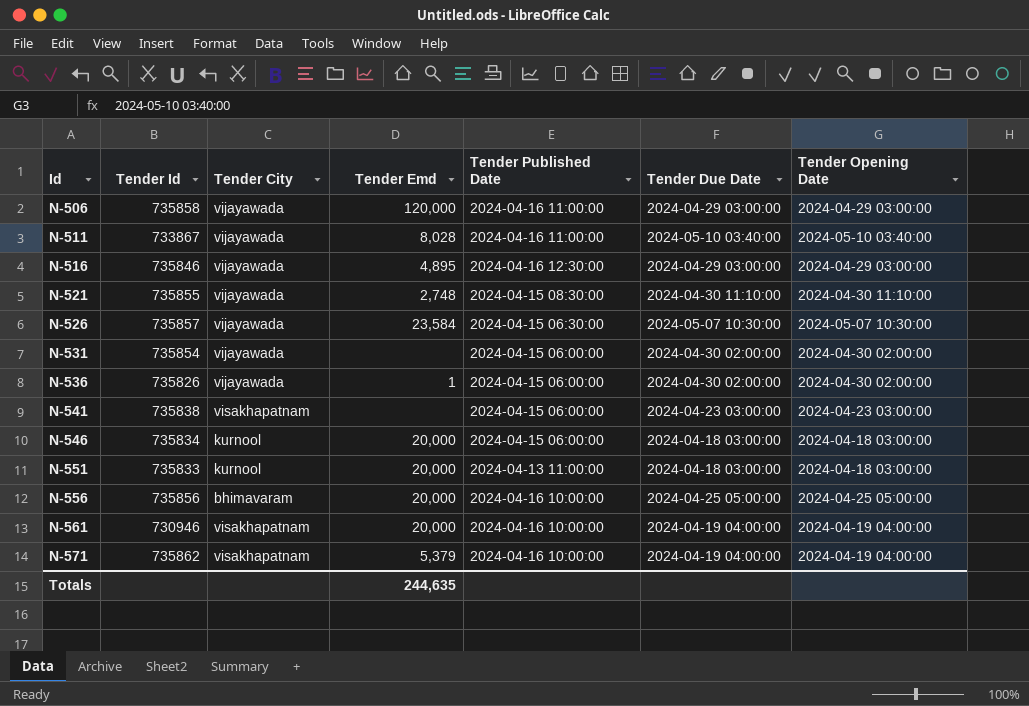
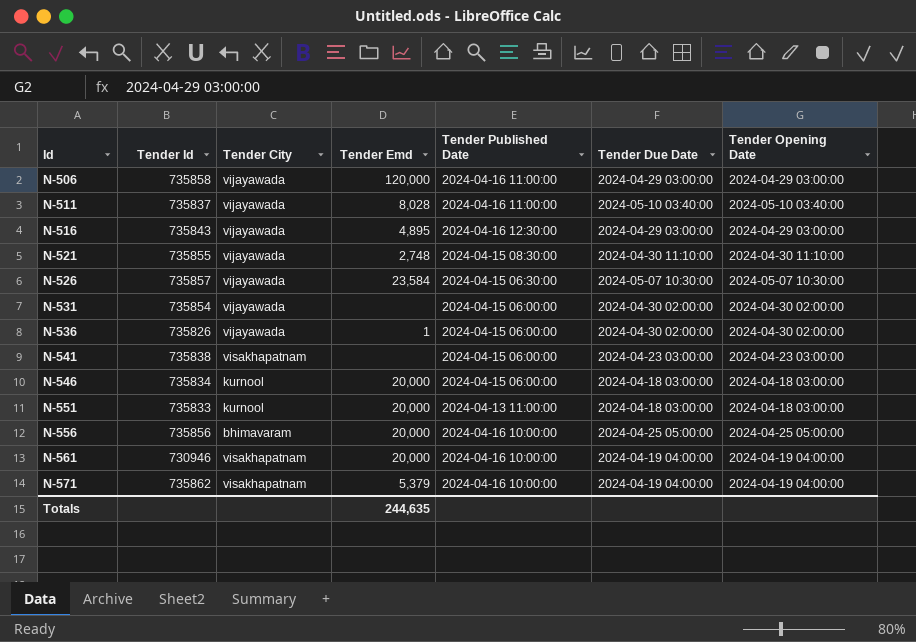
N-511 | Tender Id: 733867 -> 735837
N-516 | Tender Id: 735846 -> 735843

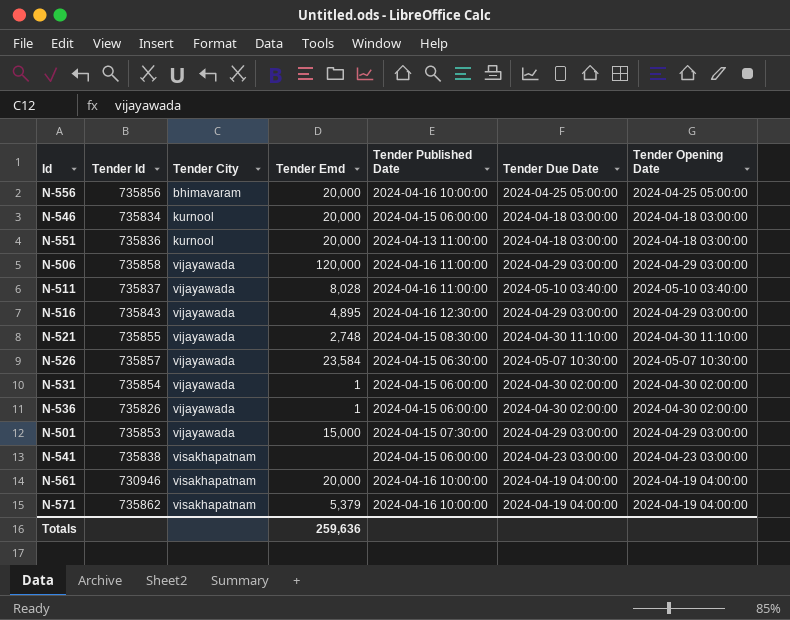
row order: Id ascending -> Tender City ascending
N-551 | Tender Id: 735833 -> 735836
N-531 | Tender Emd: none -> 1
row N-501: none -> 735853 | vijayawada | 15,000 | 2024-04-15 07:30:00 | 2024-04-29 03:00:00 | 2024-04-29 03:00:00
Totals | Tender Emd: 244,635 -> 259,636

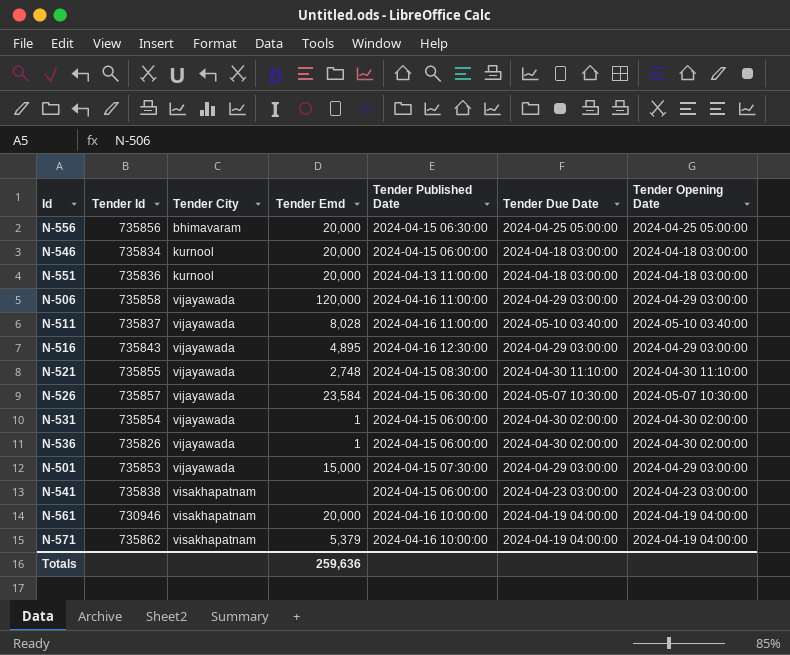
N-556 | Tender Published Date: 2024-04-16 10:00:00 -> 2024-04-15 06:30:00

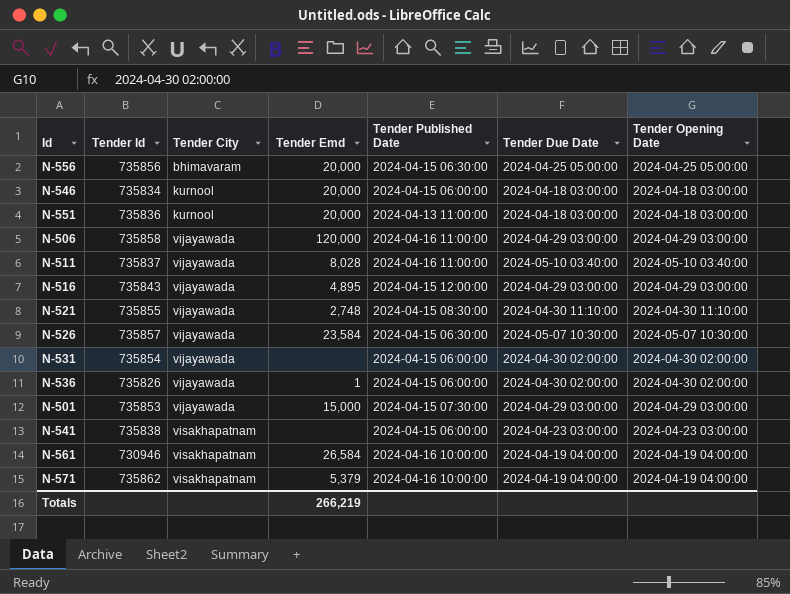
N-516 | Tender Published Date: 2024-04-16 12:30:00 -> 2024-04-15 12:00:00
N-531 | Tender Emd: 1 -> none
N-561 | Tender Emd: 20,000 -> 26,584
Totals | Tender Emd: 259,636 -> 266,219

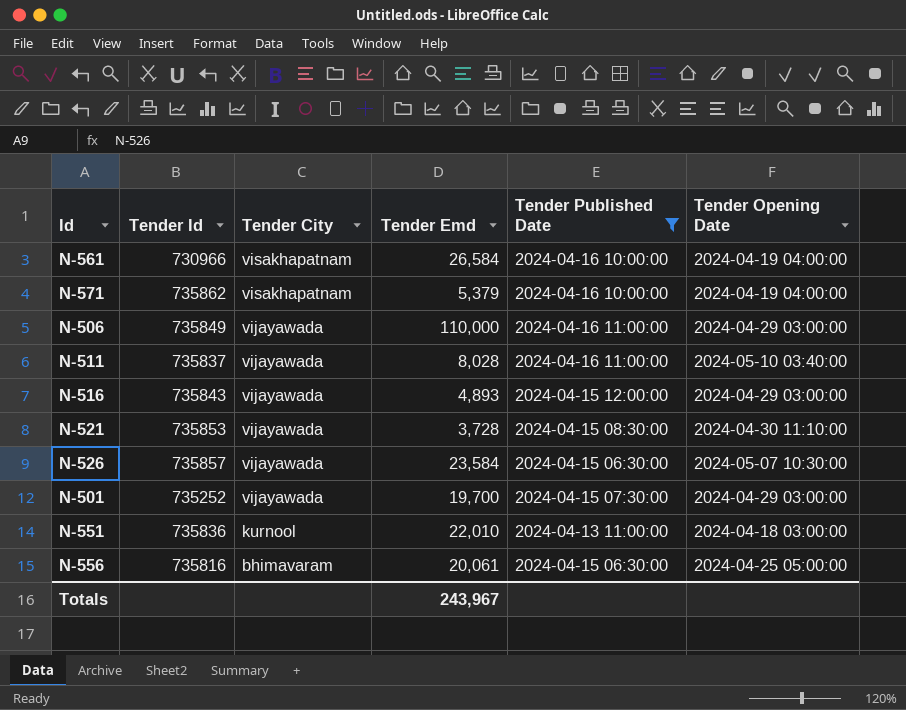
filter: none -> Tender Published Date != 2024-04-15 06:00:00
row order: Tender City ascending -> Tender City descending
column Tender Due Date | position: 6 -> none
N-561 | Tender Id: 730946 -> 730966
N-506 | Tender Id: 735858 -> 735849
N-506 | Tender Emd: 120,000 -> 110,000
N-516 | Tender Emd: 4,895 -> 4,893
N-521 | Tender Id: 735855 -> 735853
N-521 | Tender Emd: 2,748 -> 3,728
N-501 | Tender Id: 735853 -> 735252
N-501 | Tender Emd: 15,000 -> 19,700
N-551 | Tender Emd: 20,000 -> 22,010
N-556 | Tender Id: 735856 -> 735816
N-556 | Tender Emd: 20,000 -> 20,061
Totals | Tender Emd: 266,219 -> 243,967

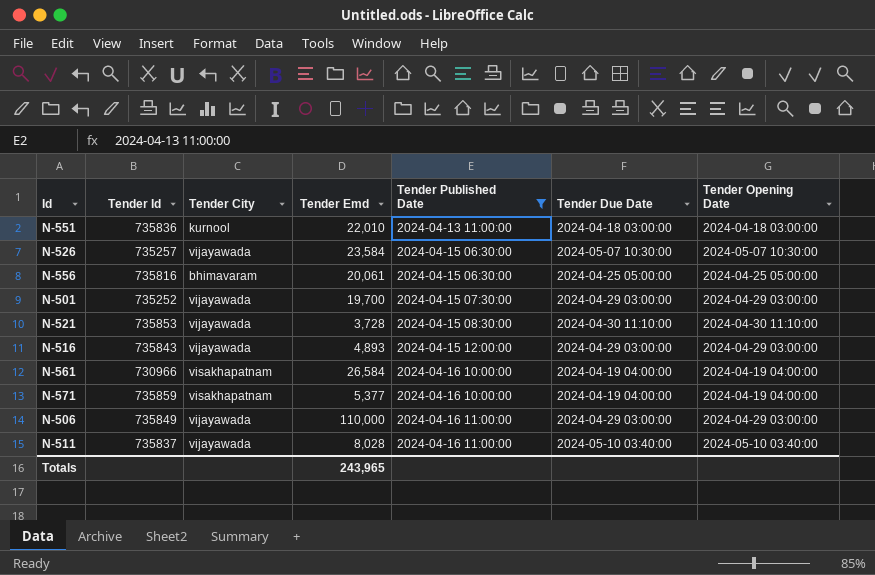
row order: Tender City descending -> Tender Published Date ascending
column Tender Due Date | position: none -> 6
N-526 | Tender Id: 735857 -> 735257
N-571 | Tender Id: 735862 -> 735859
N-571 | Tender Emd: 5,379 -> 5,377
Totals | Tender Emd: 243,967 -> 243,965

